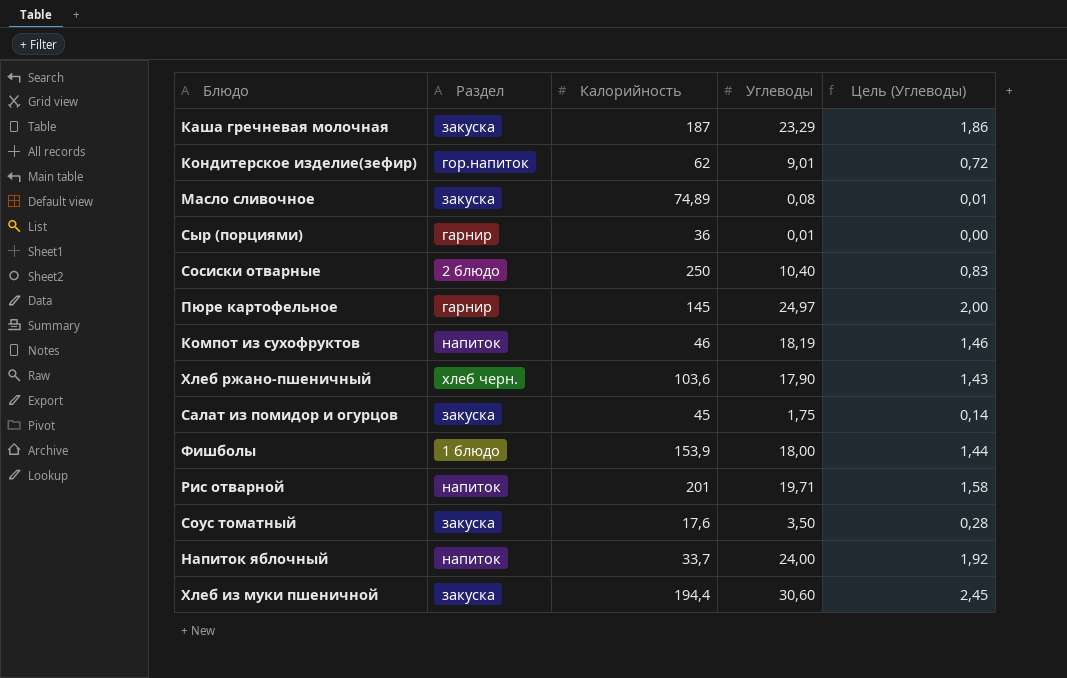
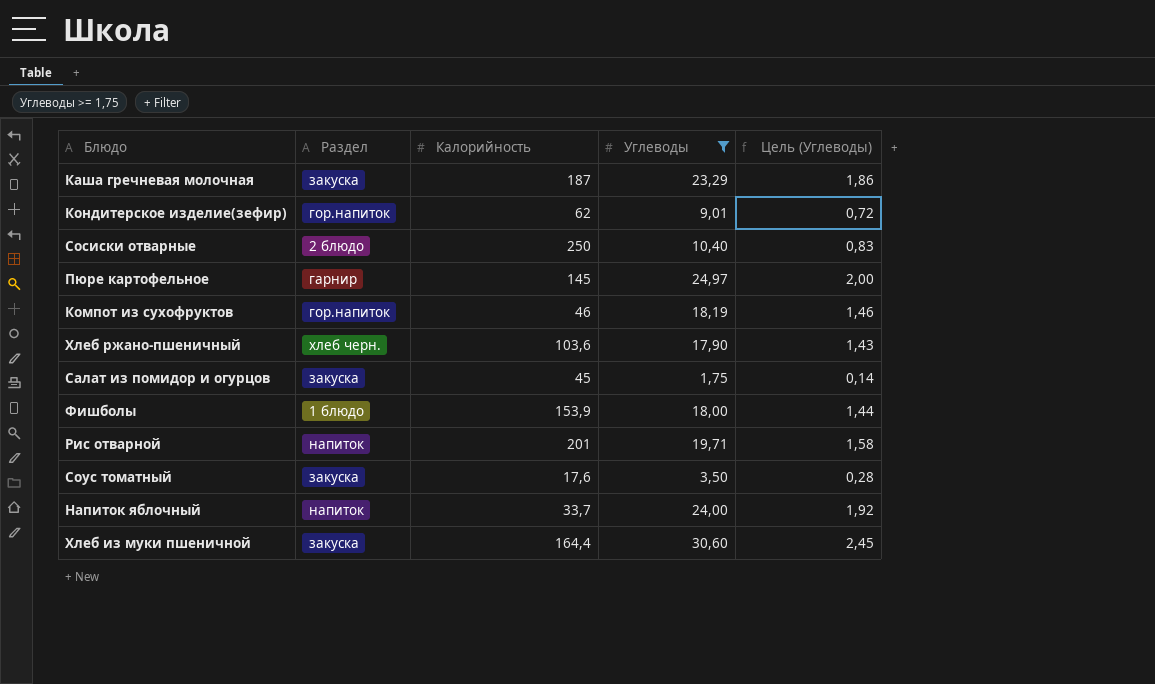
filter: none -> Углеводы >= 1,75
Компот из сухофруктов | Раздел: напиток -> гор.напиток
Хлеб из муки пшеничной | Калорийность: 194,4 -> 164,4

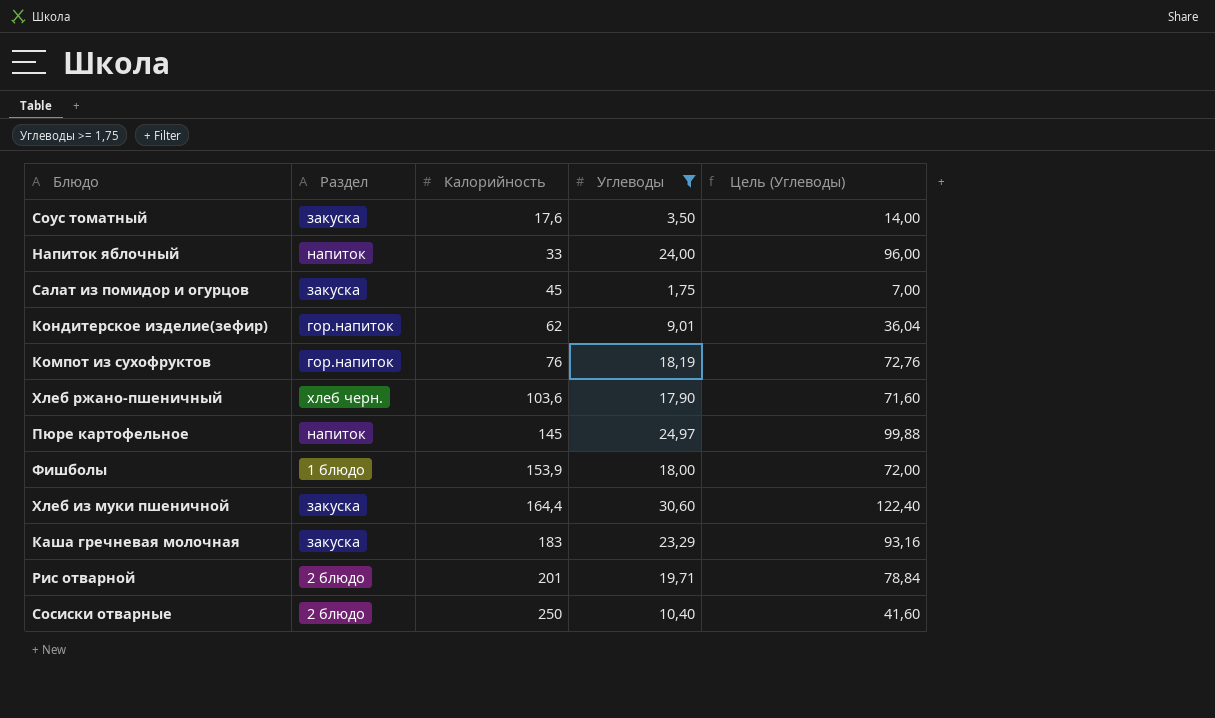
row order: none -> Калорийность ascending
column Цель (Углеводы) | formula: [Углеводы] * 0,08 -> [Углеводы] * 4
Напиток яблочный | Калорийность: 33,7 -> 33
Компот из сухофруктов | Калорийность: 46 -> 76
Пюре картофельное | Раздел: гарнир -> напиток
Каша гречневая молочная | Калорийность: 187 -> 183
Рис отварной | Раздел: напиток -> 2 блюдо

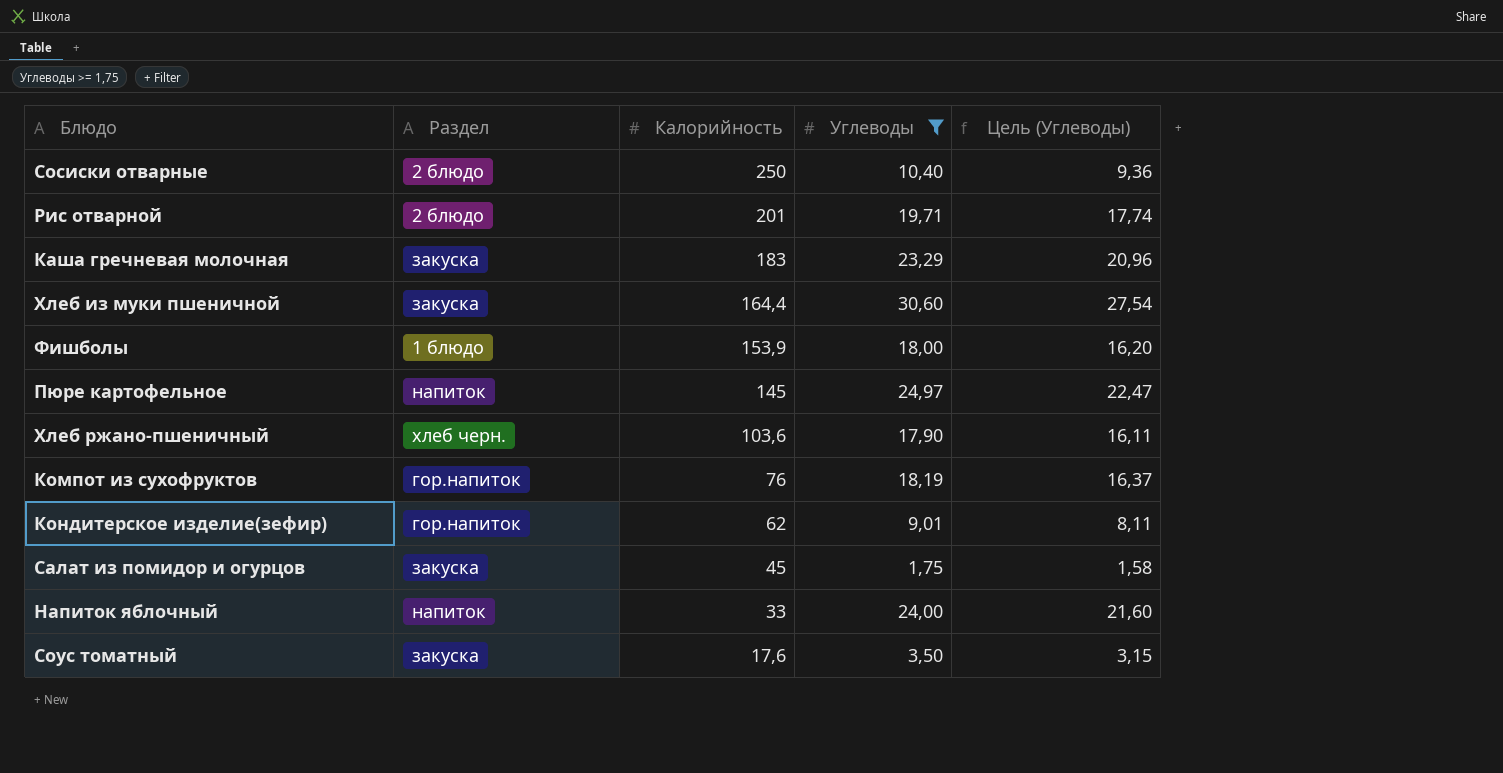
row order: Калорийность ascending -> Калорийность descending
column Цель (Углеводы) | formula: [Углеводы] * 4 -> [Углеводы] * 0,9

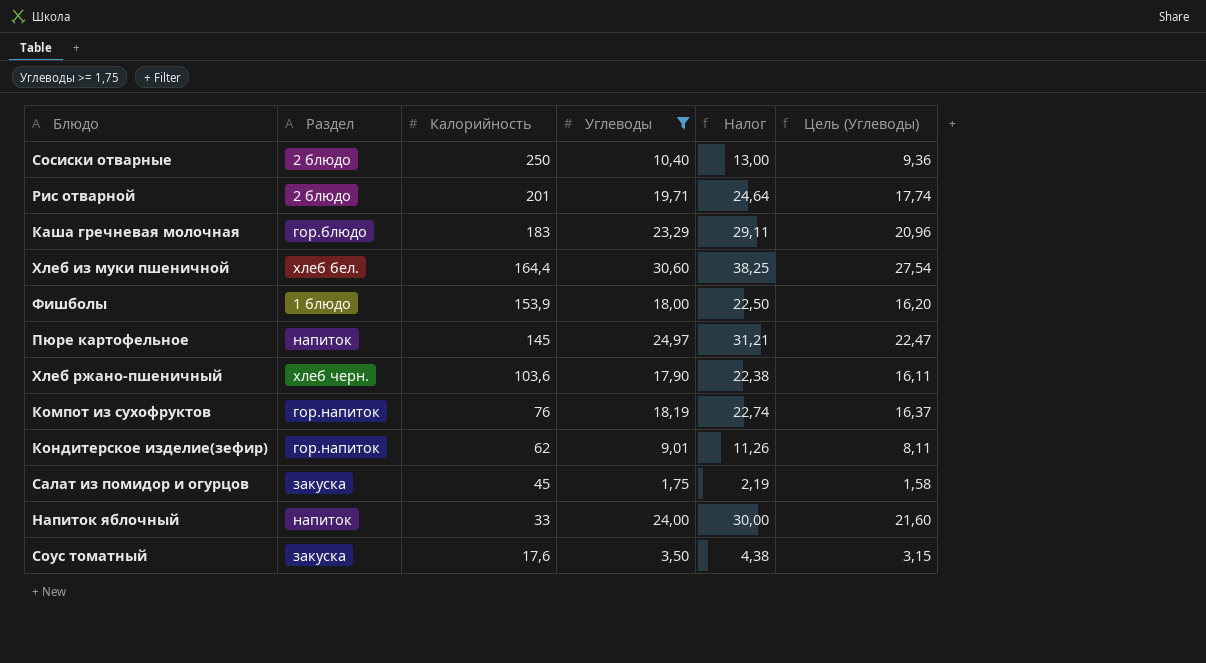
column Налог | formula: none -> [Углеводы] * 1,25
Каша гречневая молочная | Раздел: закуска -> гор.блюдо
Хлеб из муки пшеничной | Раздел: закуска -> хлеб бел.

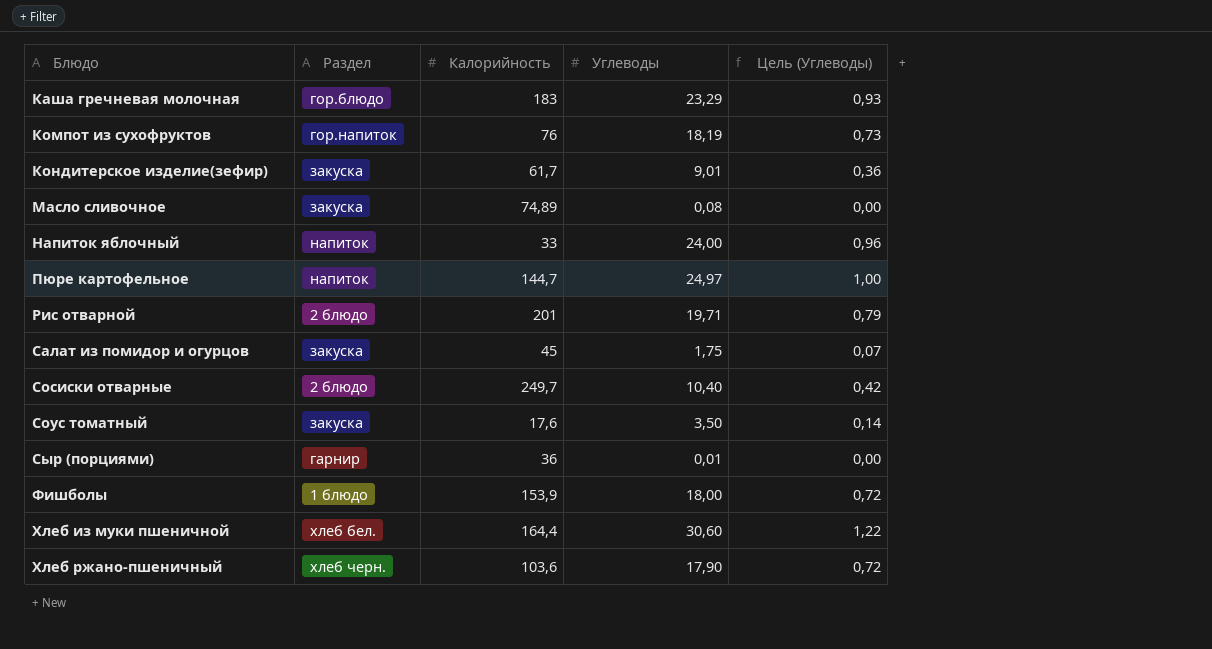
filter: Углеводы >= 1,75 -> none
row order: Калорийность descending -> Блюдо ascending
column Налог | formula: [Углеводы] * 1,25 -> none
column Цель (Углеводы) | formula: [Углеводы] * 0,9 -> [Углеводы] * 0,04
Кондитерское изделие(зефир) | Раздел: гор.напиток -> закуска
Кондитерское изделие(зефир) | Калорийность: 62 -> 61,7
Пюре картофельное | Калорийность: 145 -> 144,7
Сосиски отварные | Калорийность: 250 -> 249,7

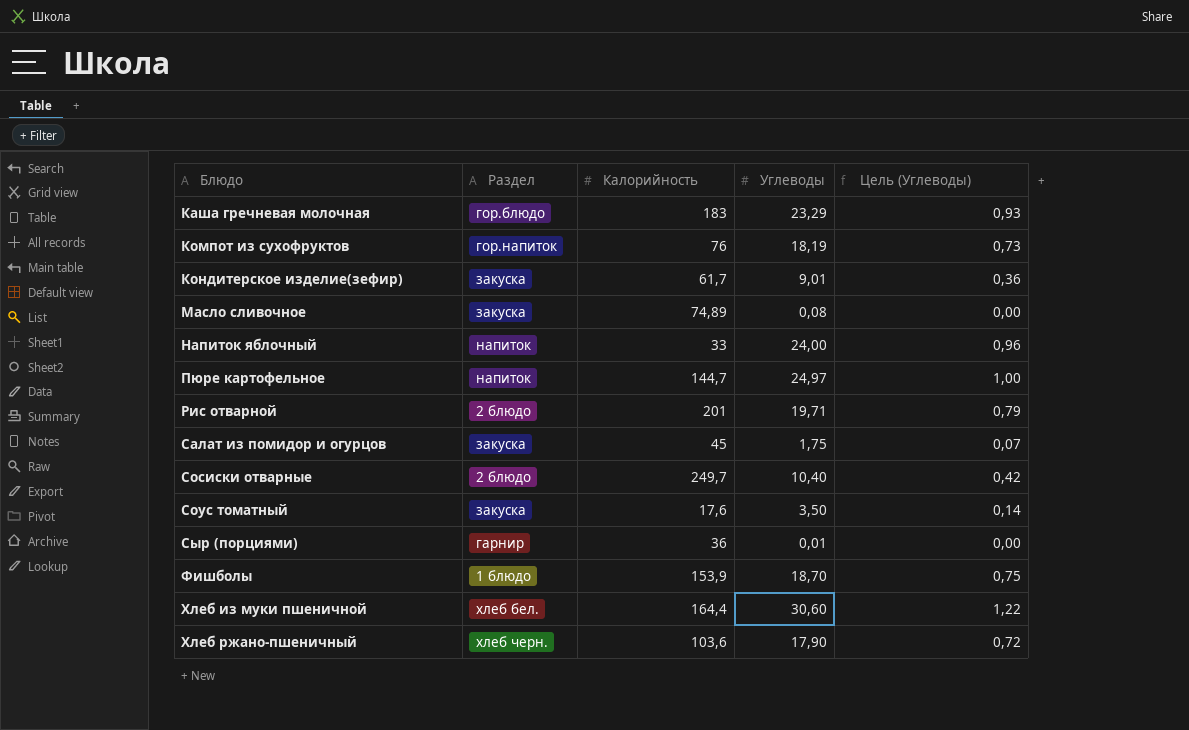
Фишболы | Углеводы: 18,00 -> 18,70
Фишболы | Цель (Углеводы): 0,72 -> 0,75

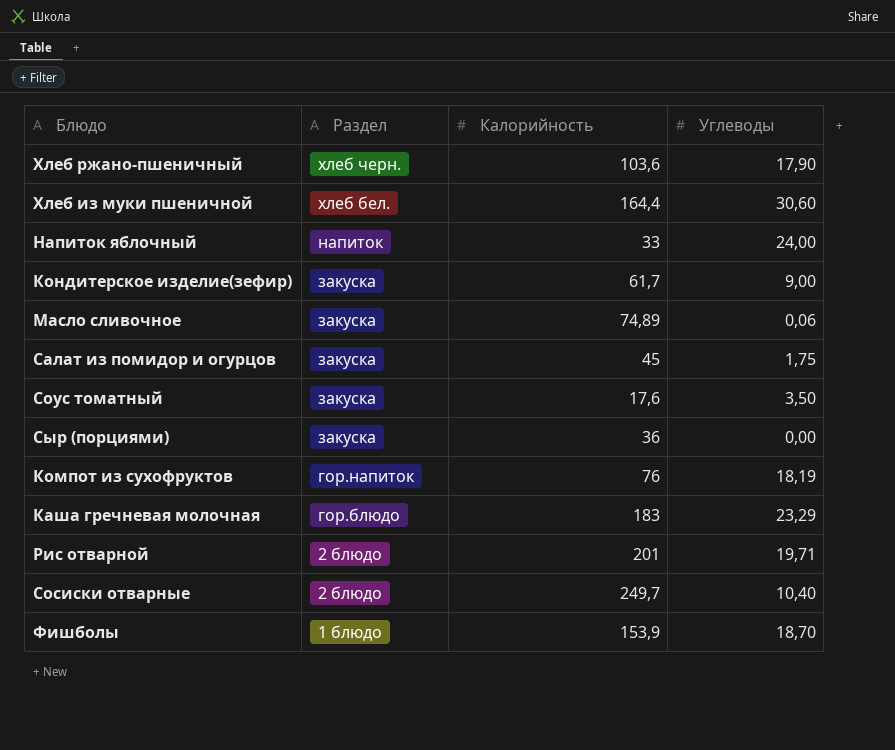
row order: Блюдо ascending -> Раздел descending
column Цель (Углеводы) | formula: [Углеводы] * 0,04 -> none
row Пюре картофельное: напиток | 144,7 | 24,97 | 1,00 -> none
Кондитерское изделие(зефир) | Углеводы: 9,01 -> 9,00
Масло сливочное | Углеводы: 0,08 -> 0,06
Сыр (порциями) | Раздел: гарнир -> закуска
Сыр (порциями) | Углеводы: 0,01 -> 0,00

